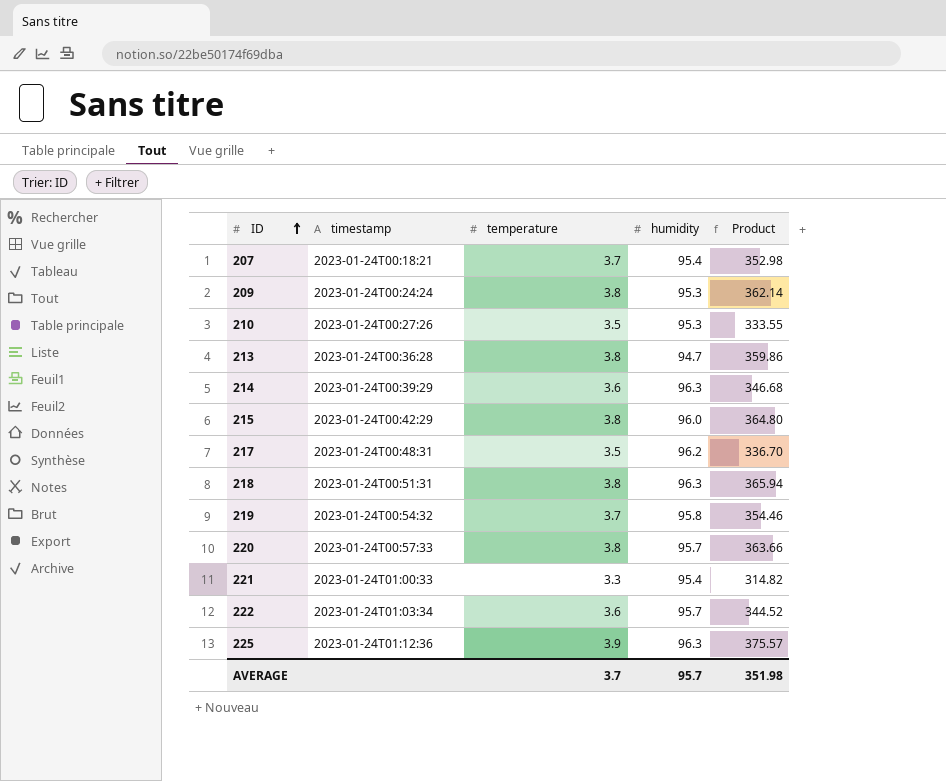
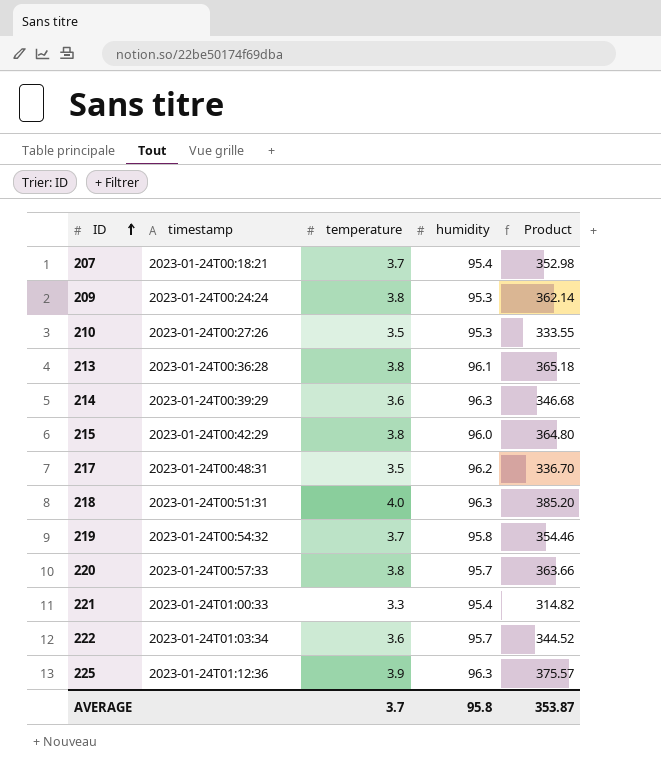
213 | humidity: 94.7 -> 96.1
213 | Product: 359.86 -> 365.18
218 | temperature: 3.8 -> 4.0
218 | Product: 365.94 -> 385.20
AVERAGE | humidity: 95.7 -> 95.8
AVERAGE | Product: 351.98 -> 353.87

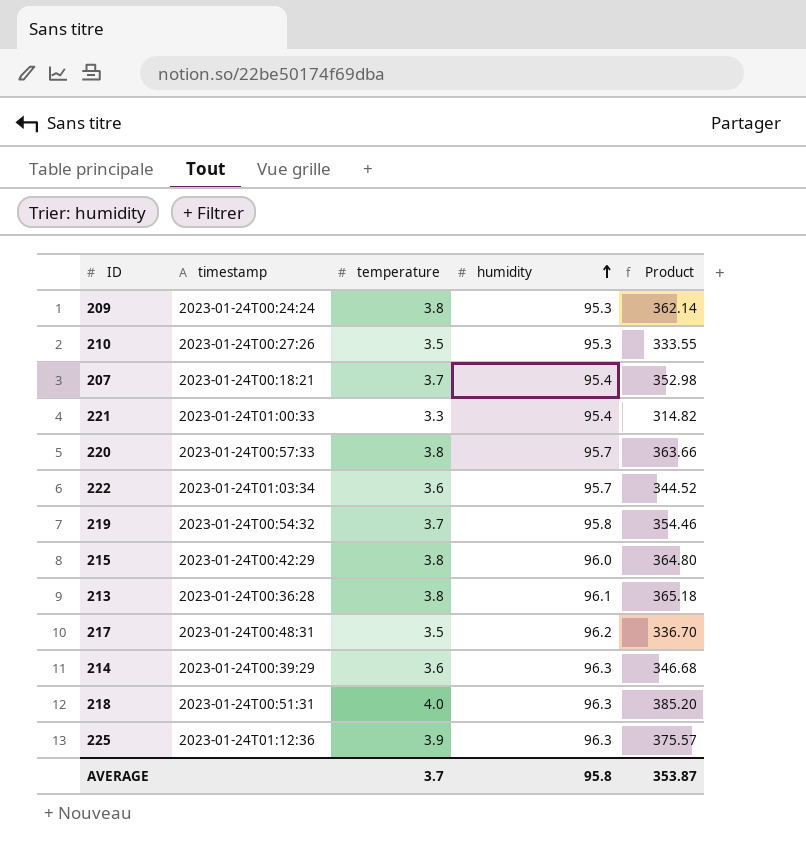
row order: ID ascending -> humidity ascending

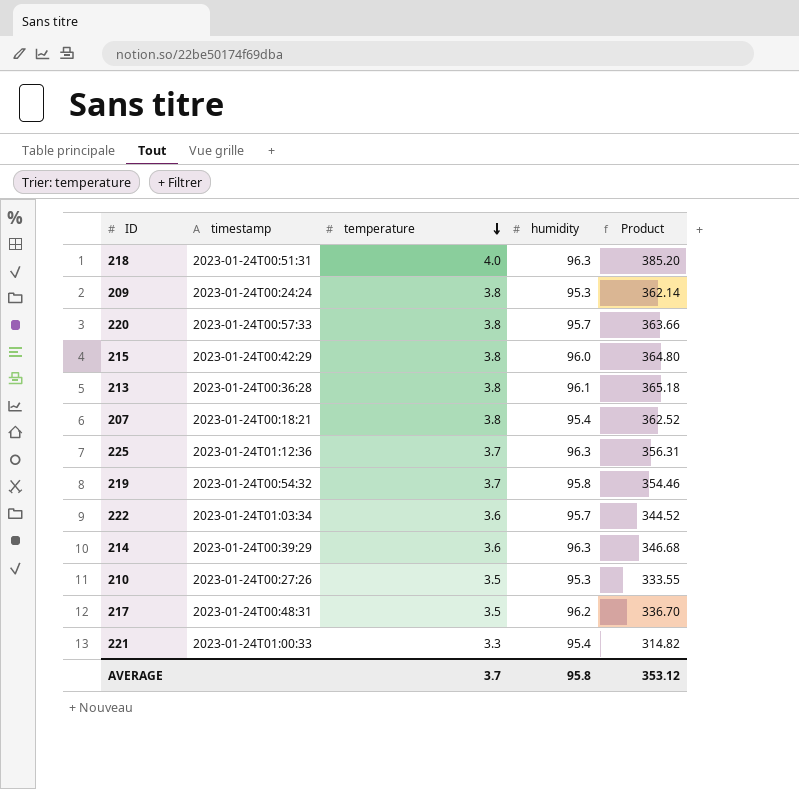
row order: humidity ascending -> temperature descending
207 | temperature: 3.7 -> 3.8
207 | Product: 352.98 -> 362.52
225 | temperature: 3.9 -> 3.7
225 | Product: 375.57 -> 356.31
AVERAGE | Product: 353.87 -> 353.12

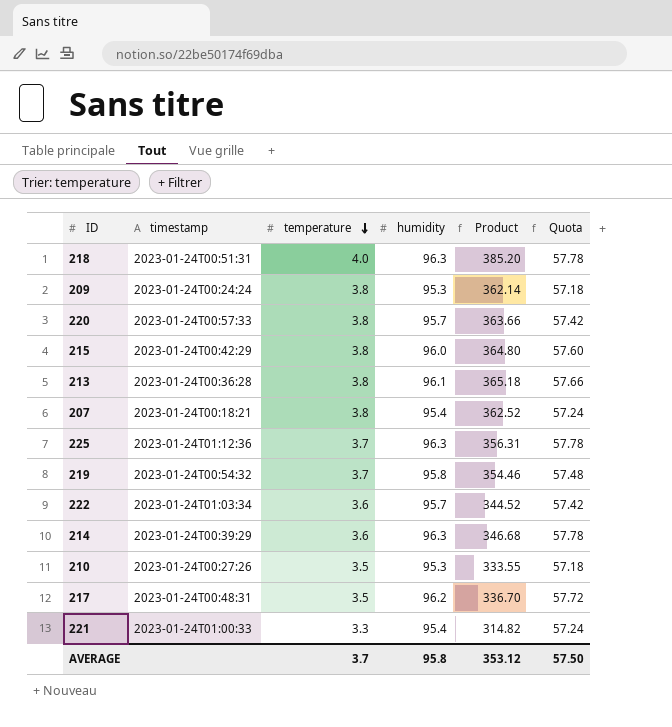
column Quota | formula: none -> [humidity] * 0.6

